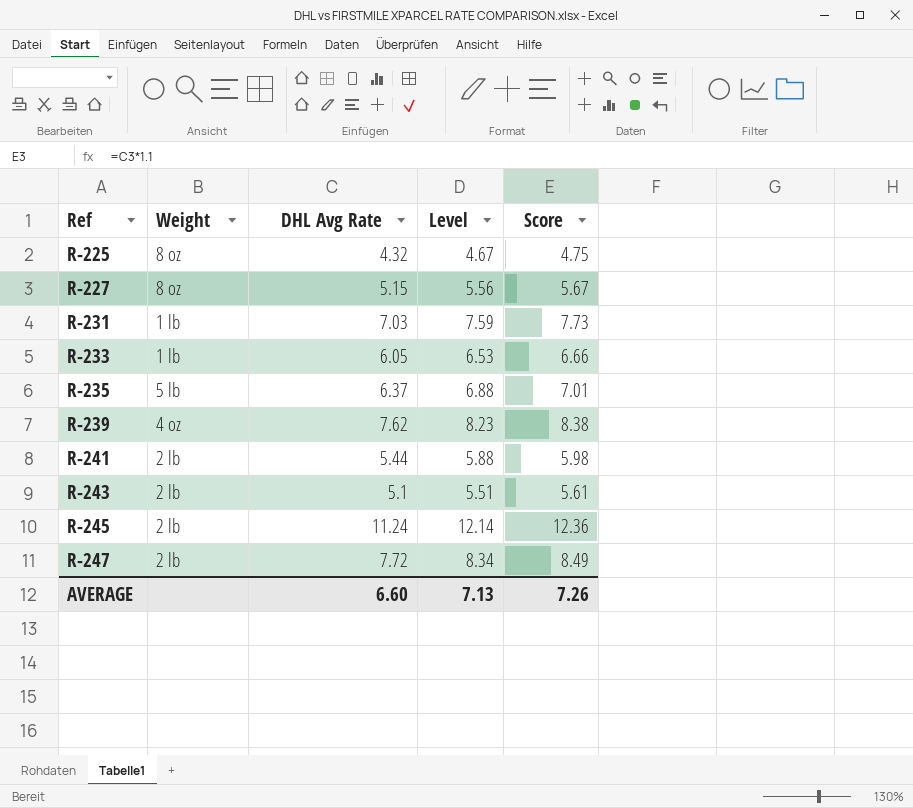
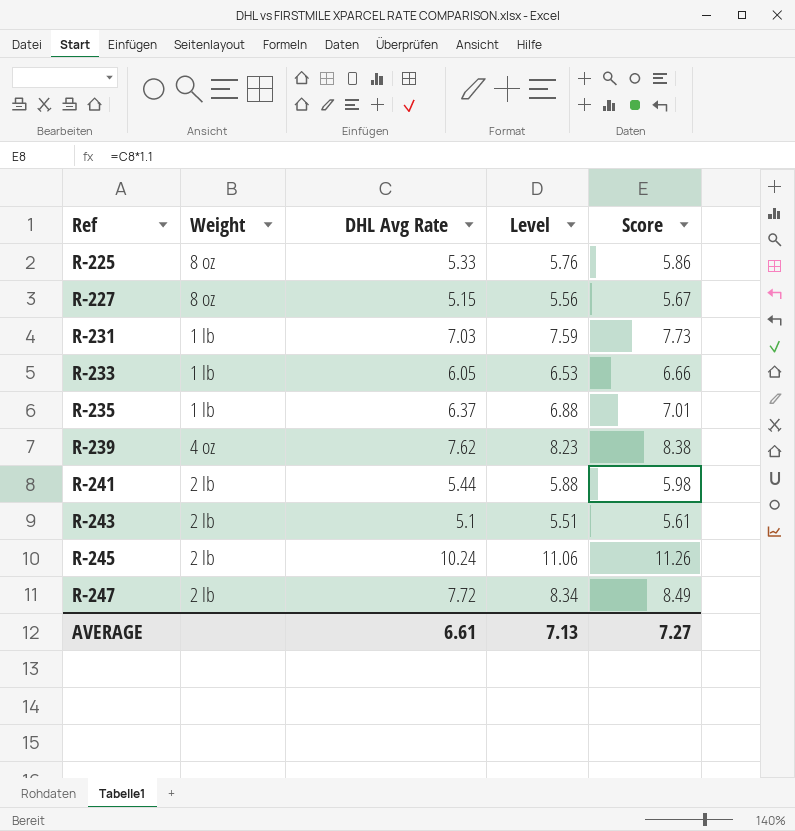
R-225 | DHL Avg Rate: 4.32 -> 5.33
R-225 | Level: 4.67 -> 5.76
R-225 | Score: 4.75 -> 5.86
R-235 | Weight: 5 lb -> 1 lb
R-245 | DHL Avg Rate: 11.24 -> 10.24
R-245 | Level: 12.14 -> 11.06
R-245 | Score: 12.36 -> 11.26
AVERAGE | DHL Avg Rate: 6.60 -> 6.61
AVERAGE | Score: 7.26 -> 7.27

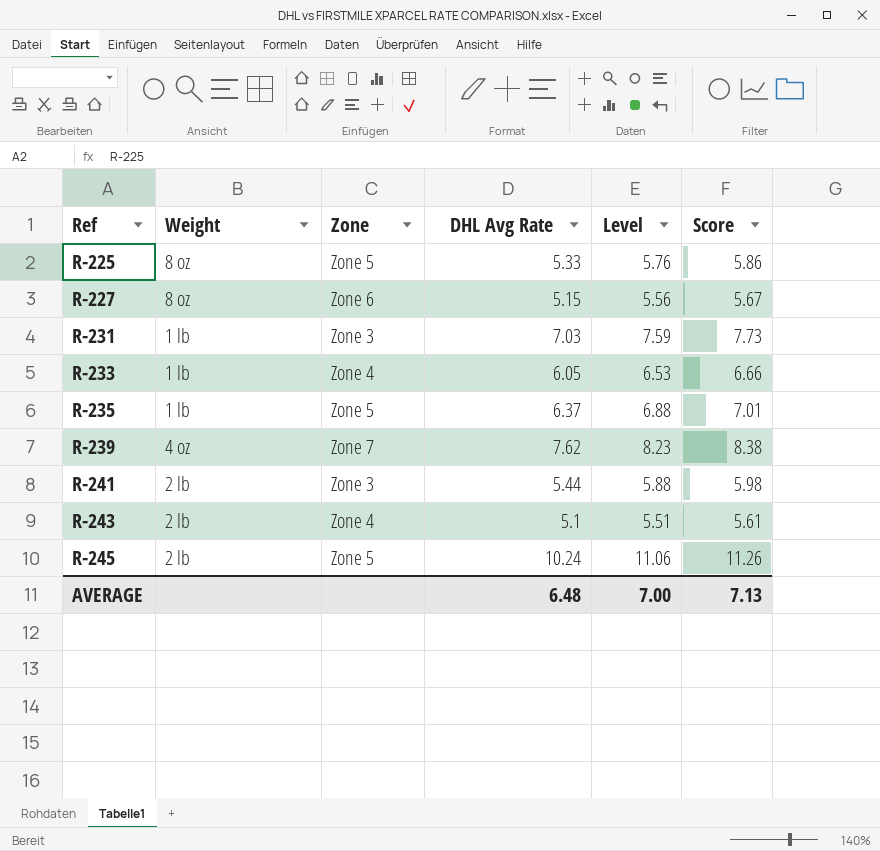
column Zone | position: none -> 3
row R-247: 2 lb | 7.72 | 8.34 | 8.49 -> none
AVERAGE | DHL Avg Rate: 6.61 -> 6.48
AVERAGE | Level: 7.13 -> 7.00
AVERAGE | Score: 7.27 -> 7.13

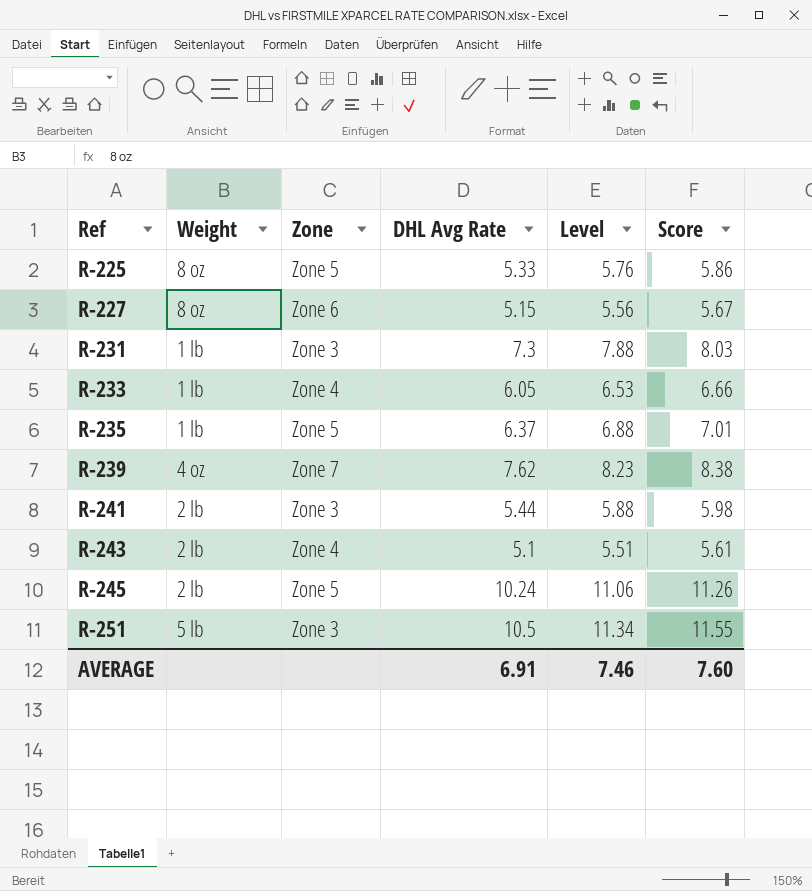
R-231 | DHL Avg Rate: 7.03 -> 7.3
R-231 | Level: 7.59 -> 7.88
R-231 | Score: 7.73 -> 8.03
row R-251: none -> 5 lb | Zone 3 | 10.5 | 11.34 | 11.55
AVERAGE | DHL Avg Rate: 6.48 -> 6.91
AVERAGE | Level: 7.00 -> 7.46
AVERAGE | Score: 7.13 -> 7.60

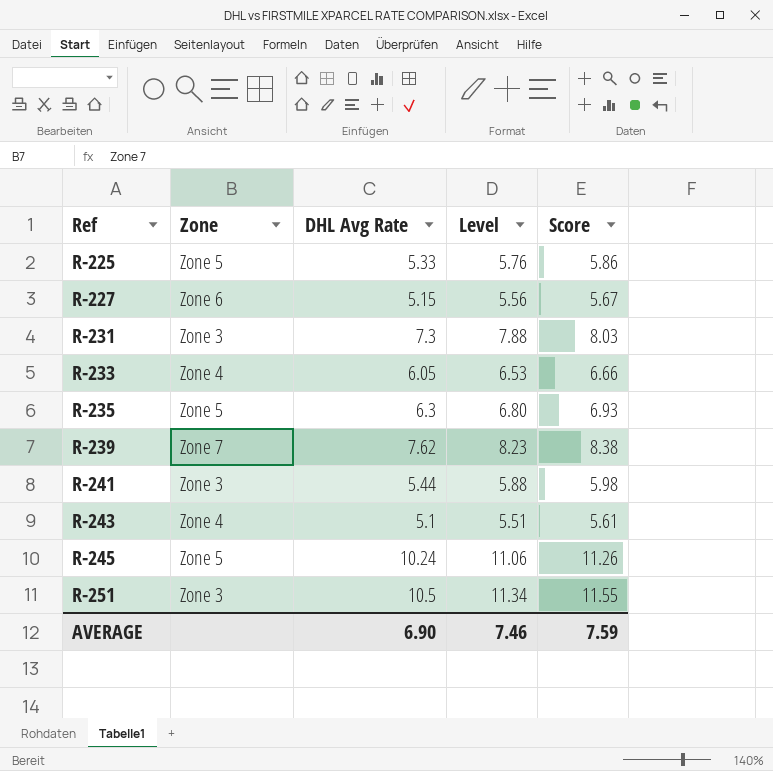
column Weight | position: 2 -> none
R-235 | DHL Avg Rate: 6.37 -> 6.3
R-235 | Level: 6.88 -> 6.80
R-235 | Score: 7.01 -> 6.93
AVERAGE | DHL Avg Rate: 6.91 -> 6.90
AVERAGE | Score: 7.60 -> 7.59

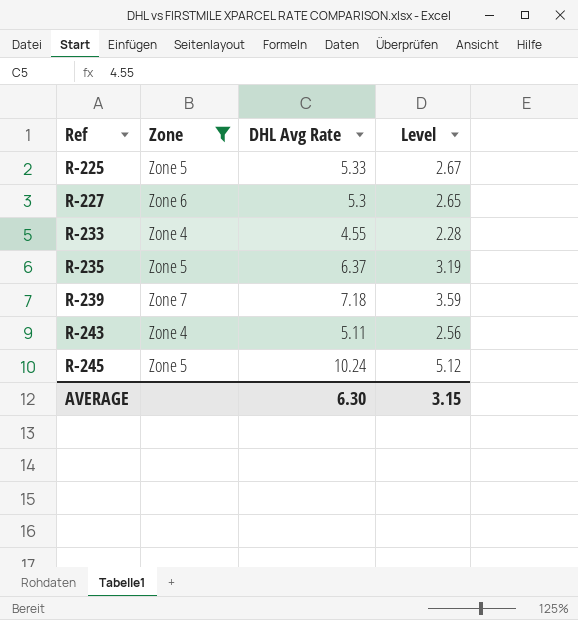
filter: none -> Zone != Zone 3
column Score | formula: [DHL Avg Rate] * 1.1 -> none
column Level | formula: [DHL Avg Rate] * 1.08 -> [DHL Avg Rate] * 0.5
R-227 | DHL Avg Rate: 5.15 -> 5.3
R-233 | DHL Avg Rate: 6.05 -> 4.55
R-235 | DHL Avg Rate: 6.3 -> 6.37
R-239 | DHL Avg Rate: 7.62 -> 7.18
R-243 | DHL Avg Rate: 5.1 -> 5.11
AVERAGE | DHL Avg Rate: 6.90 -> 6.30
AVERAGE | Level: 7.46 -> 3.15

